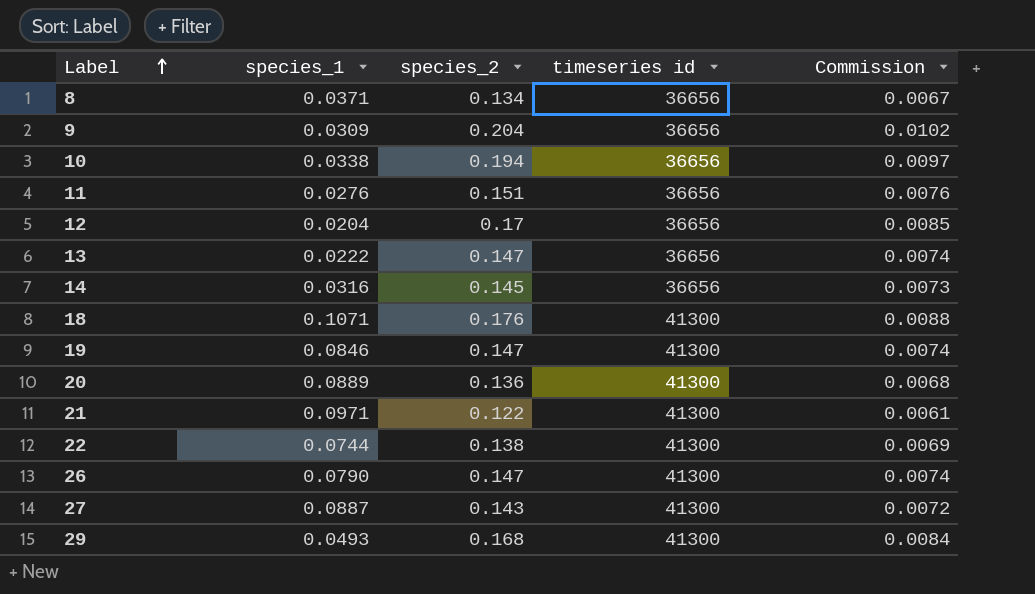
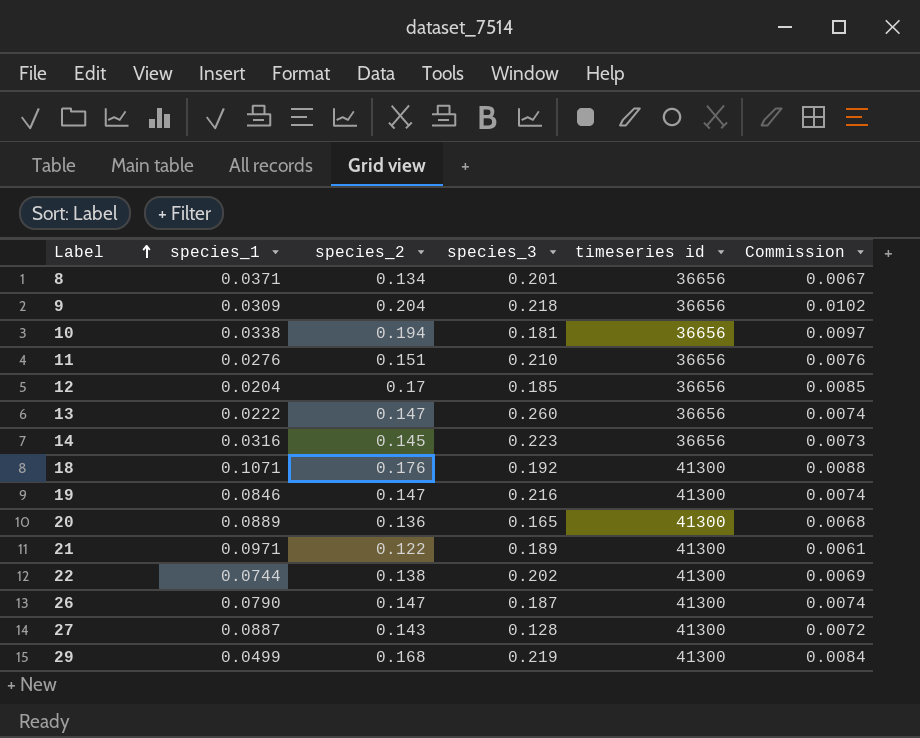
column species_3 | position: none -> 4
29 | species_1: 0.0493 -> 0.0499

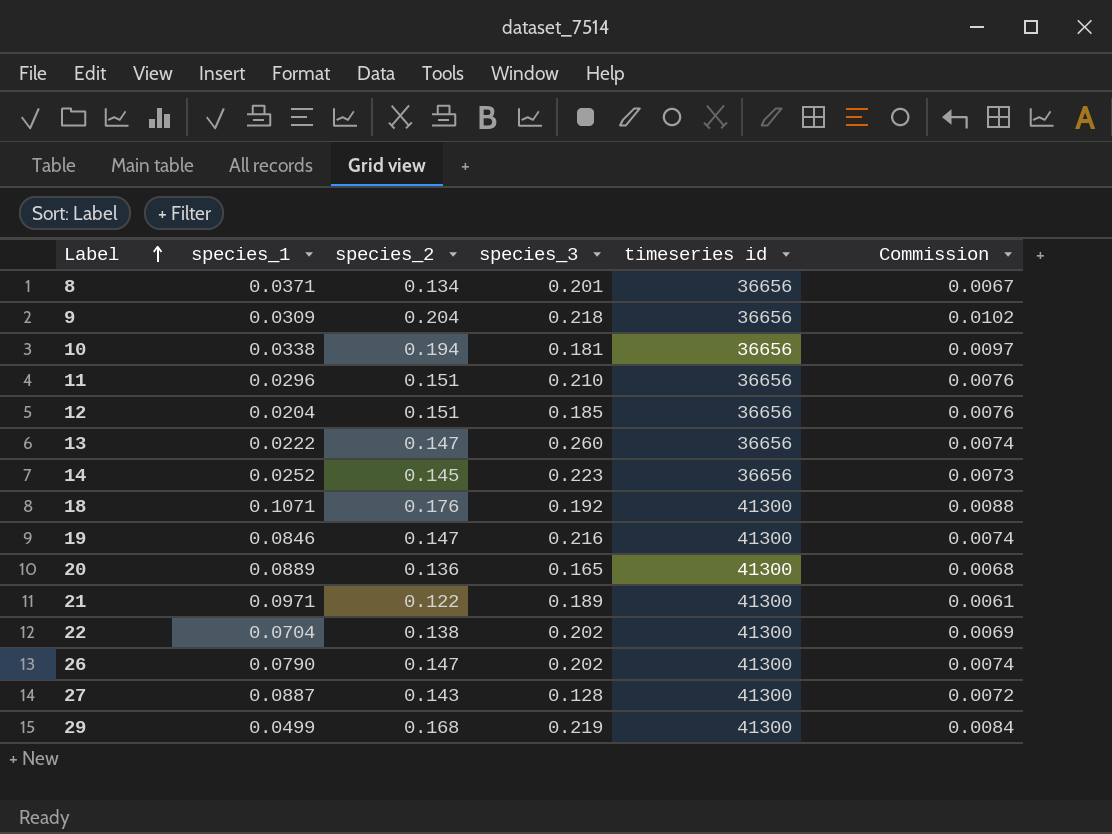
11 | species_1: 0.0276 -> 0.0296
12 | species_2: 0.17 -> 0.151
12 | Commission: 0.0085 -> 0.0076
14 | species_1: 0.0316 -> 0.0252
22 | species_1: 0.0744 -> 0.0704
26 | species_3: 0.187 -> 0.202

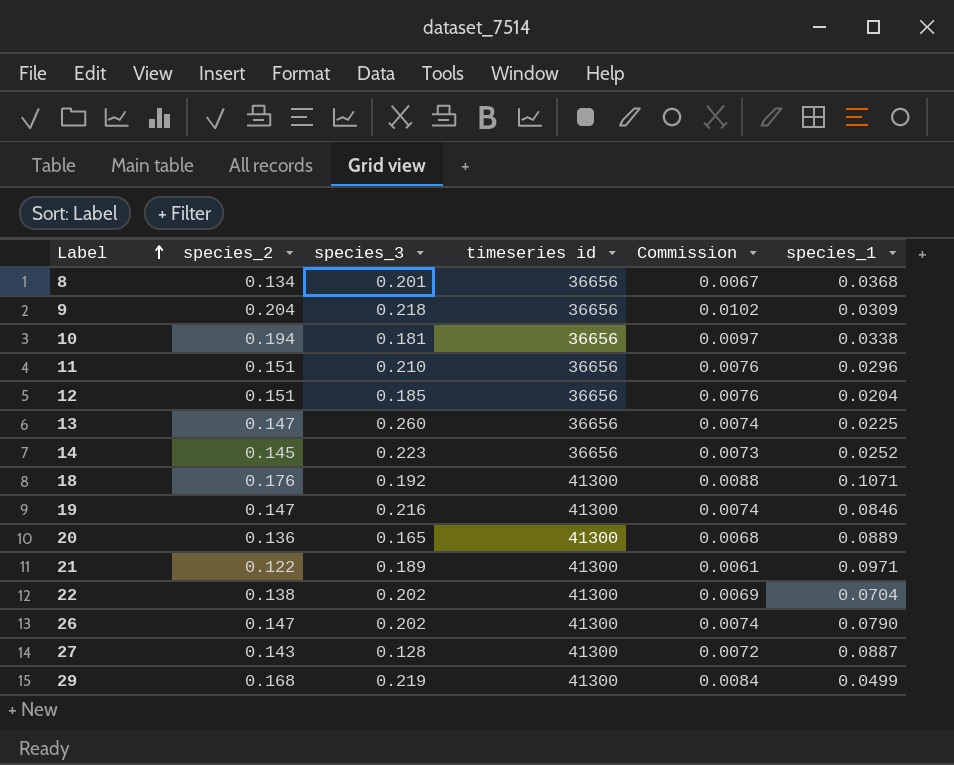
column species_1 | position: 2 -> 6
8 | species_1: 0.0371 -> 0.0368
13 | species_1: 0.0222 -> 0.0225

